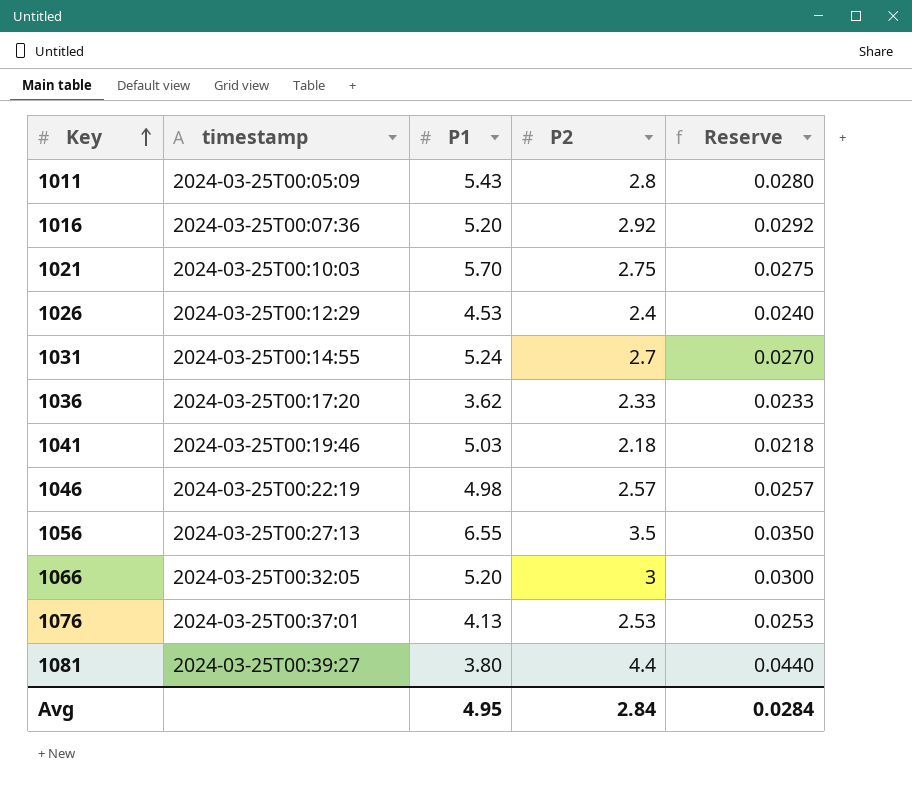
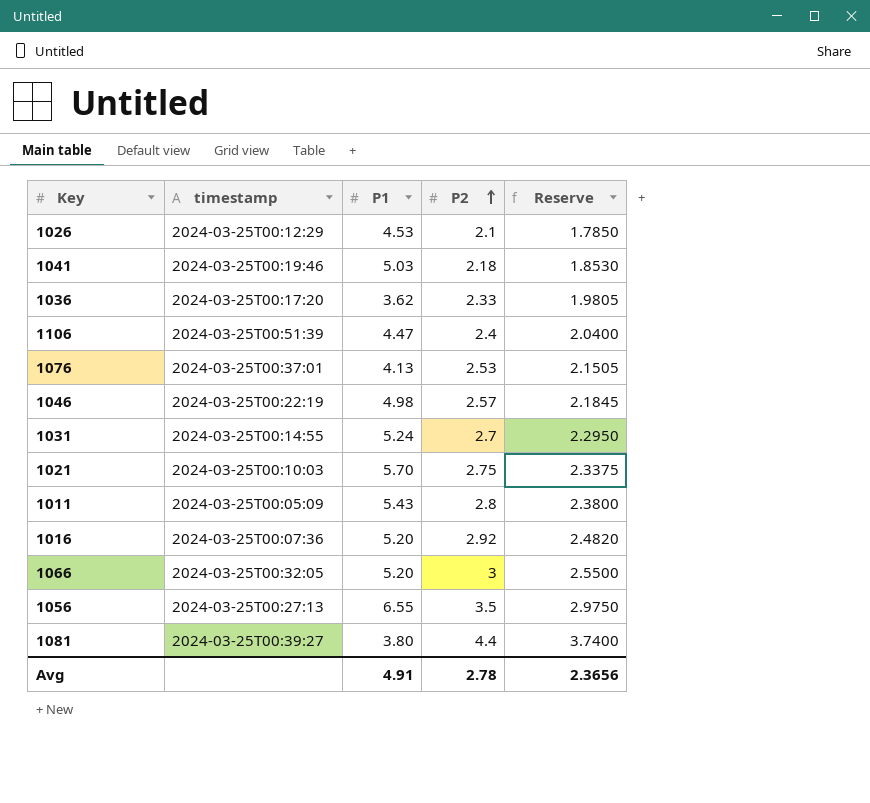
row order: Key ascending -> P2 ascending
column Reserve | formula: [P2] * 0.01 -> [P2] * 0.85
1026 | P2: 2.4 -> 2.1
row 1106: none -> 2024-03-25T00:51:39 | 4.47 | 2.4 | 2.0400
Avg | P1: 4.95 -> 4.91
Avg | P2: 2.84 -> 2.78
Avg | Reserve: 0.0284 -> 2.3656

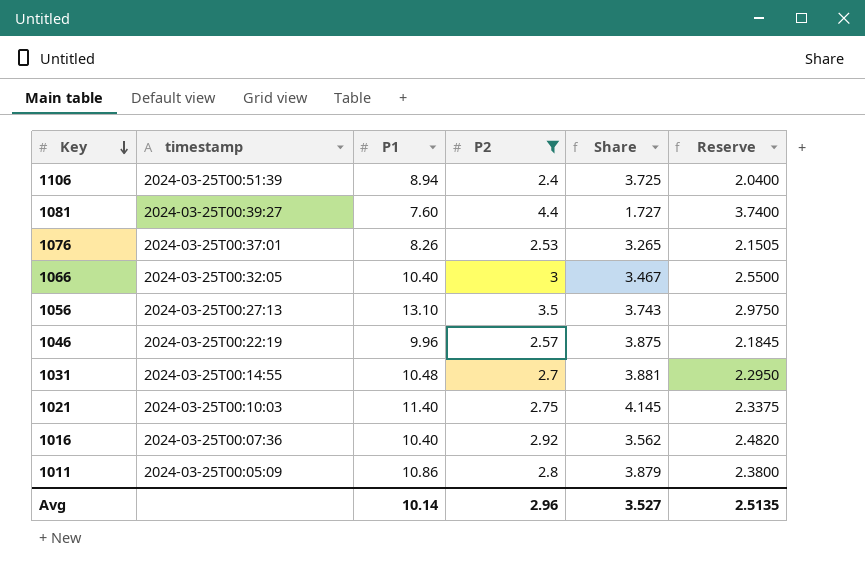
filter: none -> P2 >= 2.4
row order: P2 ascending -> Key descending
column Share | formula: none -> [P1] / [P2]
1106 | P1: 4.47 -> 8.94
1081 | P1: 3.80 -> 7.60
1076 | P1: 4.13 -> 8.26
1066 | P1: 5.20 -> 10.40
1056 | P1: 6.55 -> 13.10
1046 | P1: 4.98 -> 9.96
1031 | P1: 5.24 -> 10.48
1021 | P1: 5.70 -> 11.40
1016 | P1: 5.20 -> 10.40
1011 | P1: 5.43 -> 10.86
Avg | P1: 4.91 -> 10.14
Avg | P2: 2.78 -> 2.96
Avg | Reserve: 2.3656 -> 2.5135

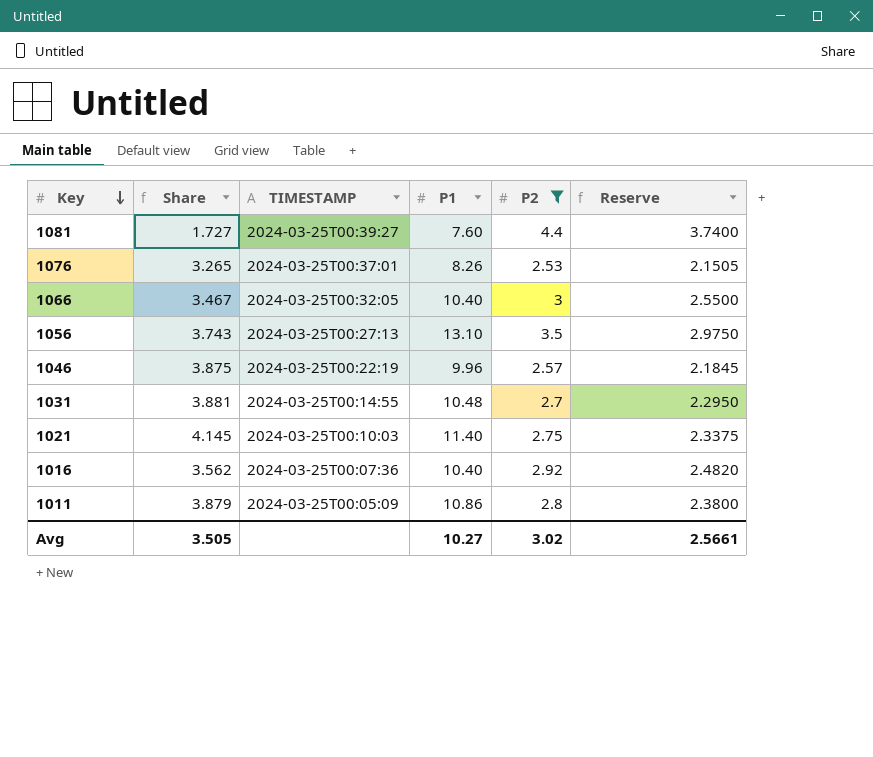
column Share | position: 5 -> 2
column name: timestamp -> TIMESTAMP
row 1106: 2024-03-25T00:51:39 | 8.94 | 2.4 | 3.725 | 2.0400 -> none
Avg | Share: 3.527 -> 3.505
Avg | P1: 10.14 -> 10.27
Avg | P2: 2.96 -> 3.02
Avg | Reserve: 2.5135 -> 2.5661

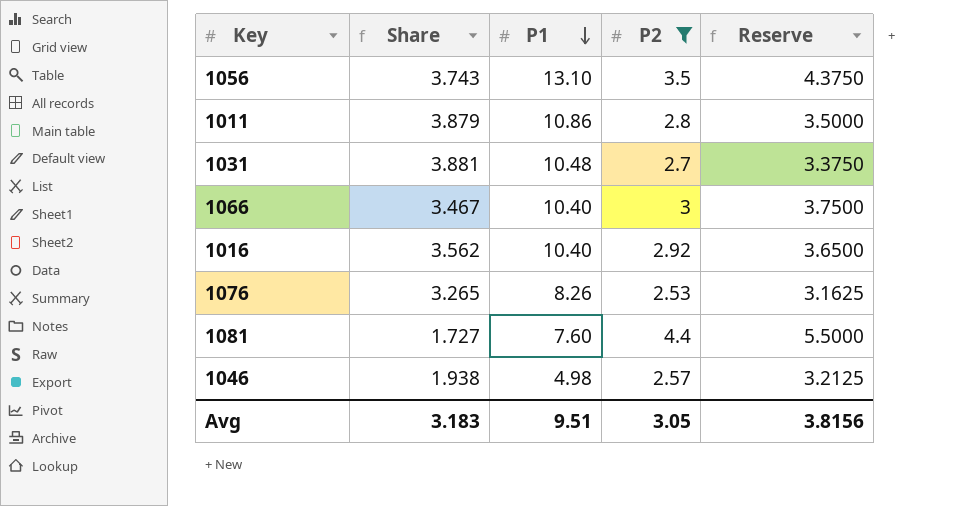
row order: Key descending -> P1 descending
column TIMESTAMP | position: 3 -> none
column Reserve | formula: [P2] * 0.85 -> [P2] * 1.25
row 1021: 4.145 | 2024-03-25T00:10:03 | 11.40 | 2.75 | 2.3375 -> none
1046 | Share: 3.875 -> 1.938
1046 | P1: 9.96 -> 4.98
Avg | Share: 3.505 -> 3.183
Avg | P1: 10.27 -> 9.51
Avg | P2: 3.02 -> 3.05
Avg | Reserve: 2.5661 -> 3.8156

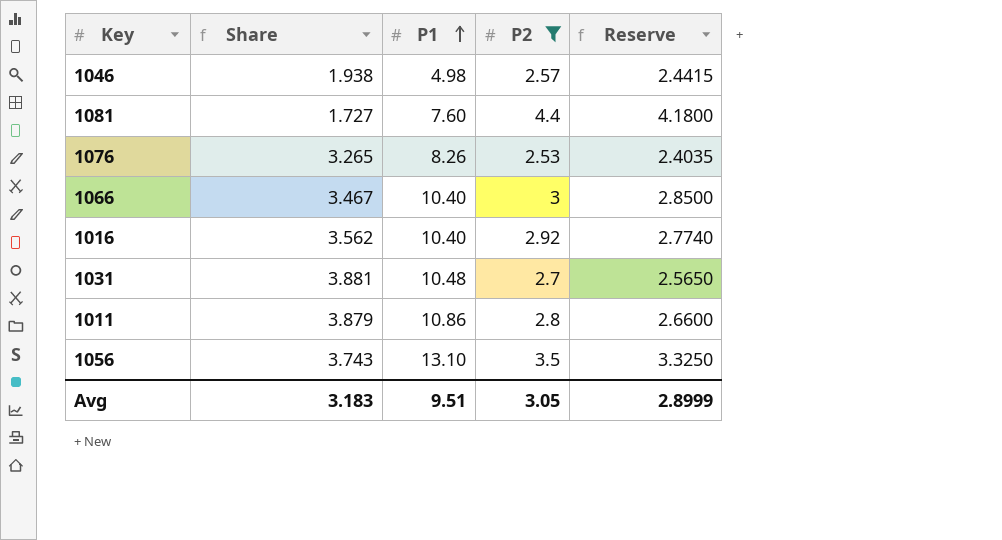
row order: P1 descending -> P1 ascending
column Reserve | formula: [P2] * 1.25 -> [P2] * 0.95
Avg | Reserve: 3.8156 -> 2.8999

